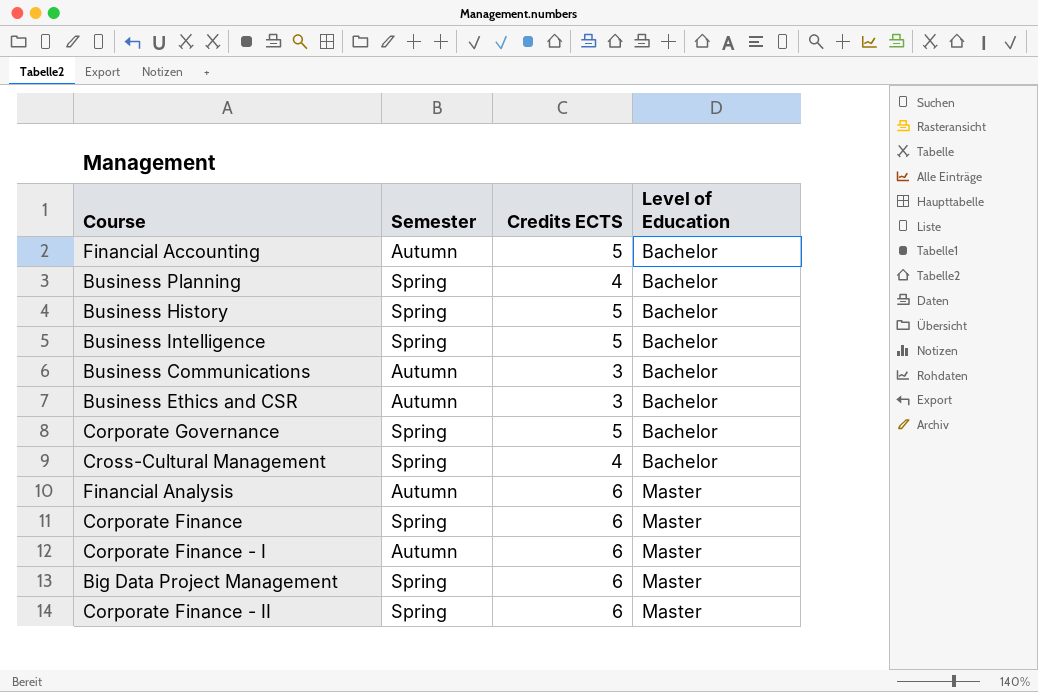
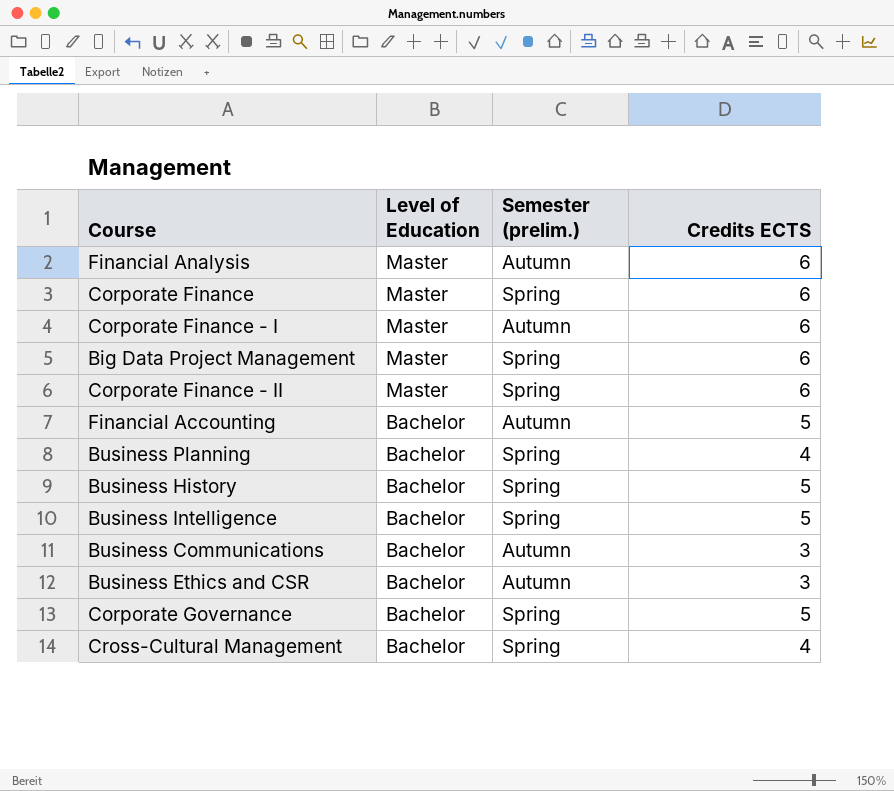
row order: Level of Education ascending -> Level of Education descending
column Level of Education | position: 4 -> 2
column name: Semester -> Semester (prelim.)

